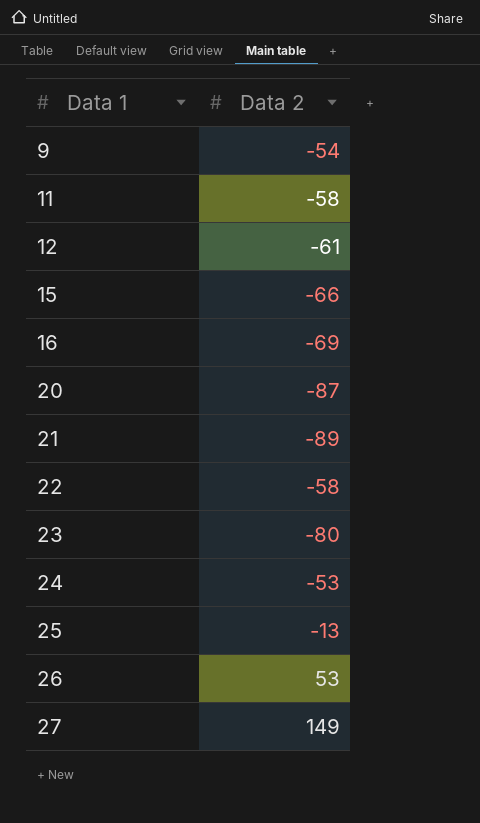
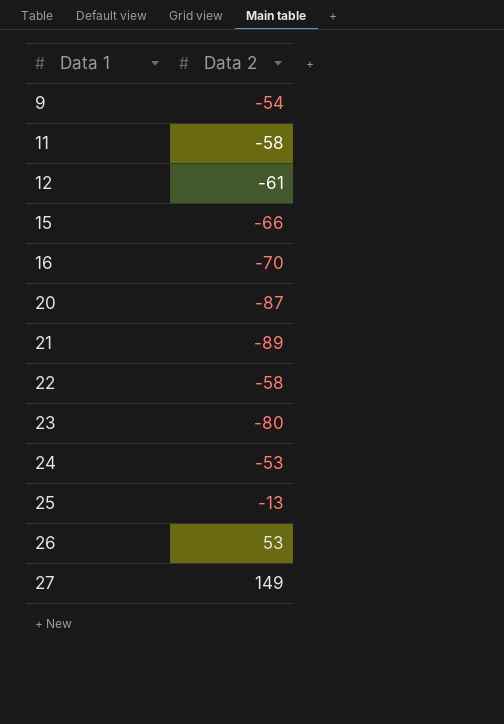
16 | Data 2: -69 -> -70

